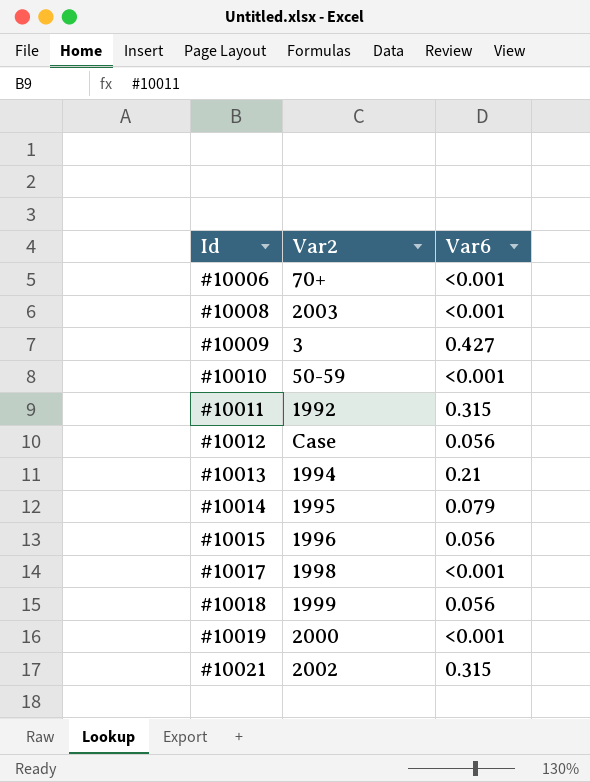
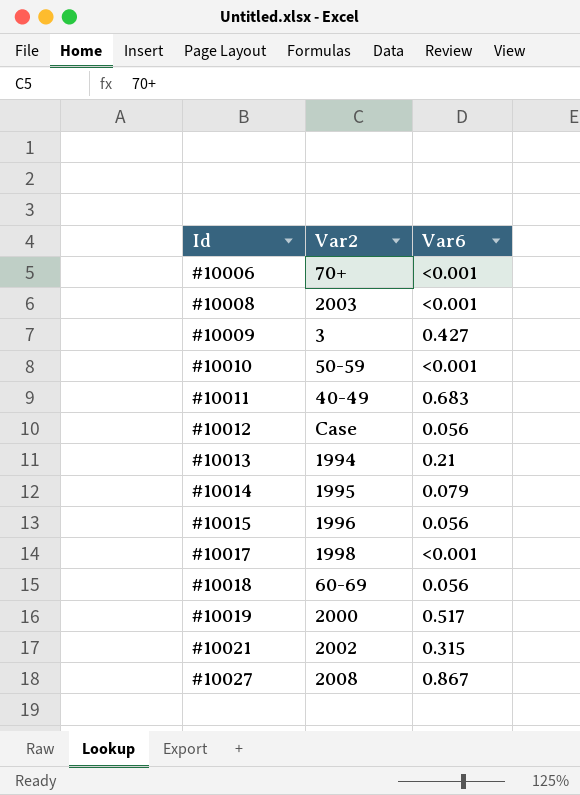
#10011 | Var2: 1992 -> 40-49
#10011 | Var6: 0.315 -> 0.683
#10018 | Var2: 1999 -> 60-69
#10019 | Var6: <0.001 -> 0.517
row #10027: none -> 2008 | 0.867

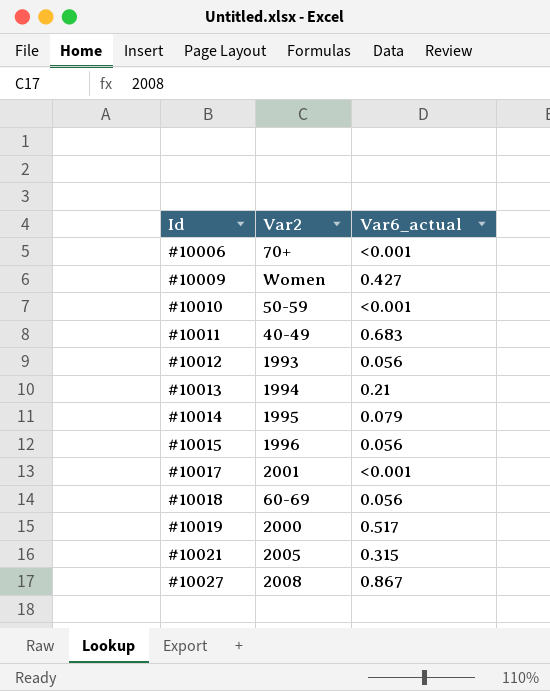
column name: Var6 -> Var6_actual
row #10008: 2003 | <0.001 -> none
#10009 | Var2: 3 -> Women
#10012 | Var2: Case -> 1993
#10017 | Var2: 1998 -> 2001
#10021 | Var2: 2002 -> 2005

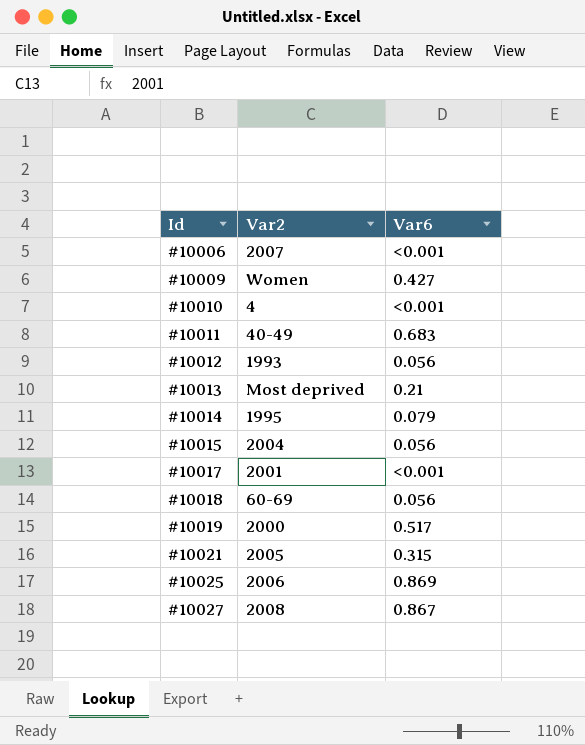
column name: Var6_actual -> Var6
#10006 | Var2: 70+ -> 2007
#10010 | Var2: 50-59 -> 4
#10013 | Var2: 1994 -> Most deprived
#10015 | Var2: 1996 -> 2004
row #10025: none -> 2006 | 0.869

